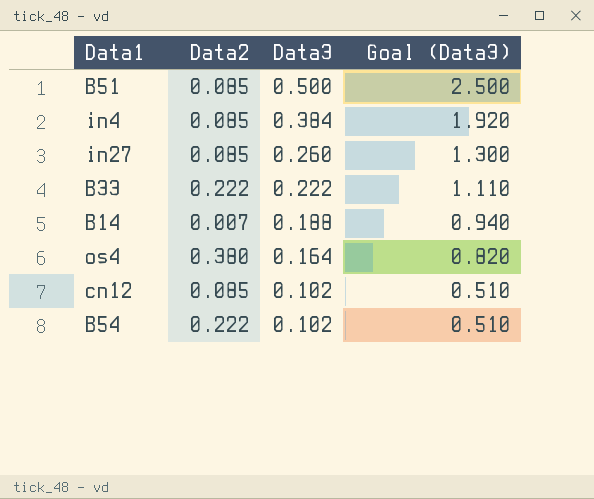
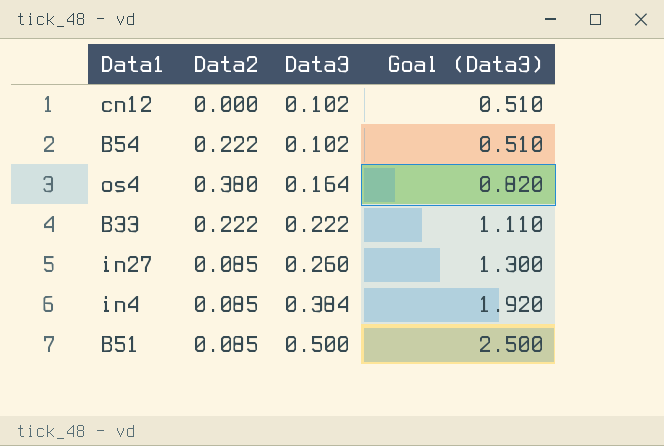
row order: Data3 descending -> Data3 ascending
row B14: 0.007 | 0.188 | 0.940 -> none
cn12 | Data2: 0.085 -> 0.000

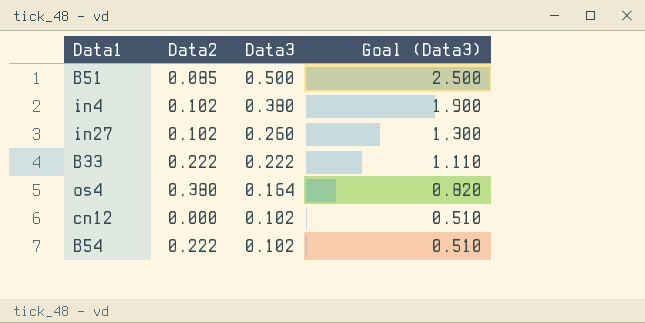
row order: Data3 ascending -> Data3 descending
in4 | Data2: 0.085 -> 0.102
in4 | Data3: 0.384 -> 0.380
in4 | Goal (Data3): 1.920 -> 1.900
in27 | Data2: 0.085 -> 0.102

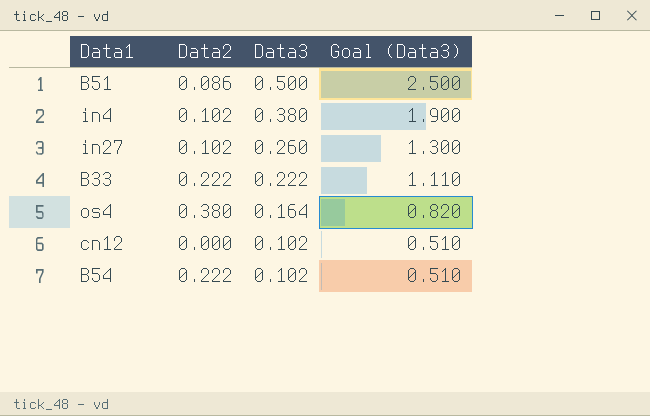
B51 | Data2: 0.085 -> 0.086

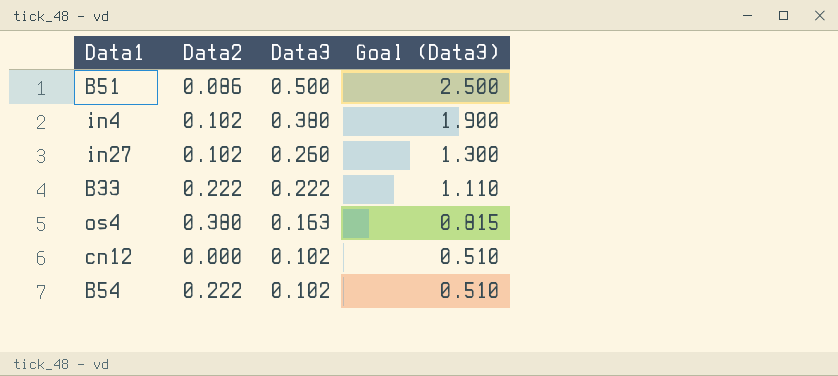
os4 | Data3: 0.164 -> 0.163
os4 | Goal (Data3): 0.820 -> 0.815

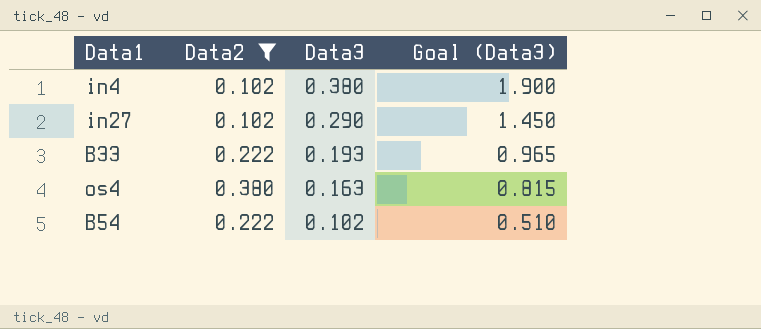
filter: none -> Data2 >= 0.102
in27 | Data3: 0.260 -> 0.290
in27 | Goal (Data3): 1.300 -> 1.450
B33 | Data3: 0.222 -> 0.193
B33 | Goal (Data3): 1.110 -> 0.965

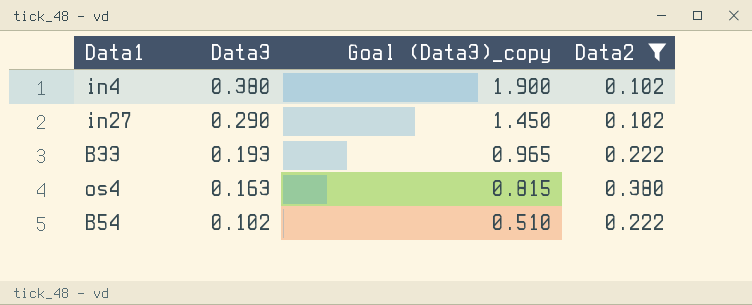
column name: Goal (Data3) -> Goal (Data3)_copy
column Data2 | position: 2 -> 4

